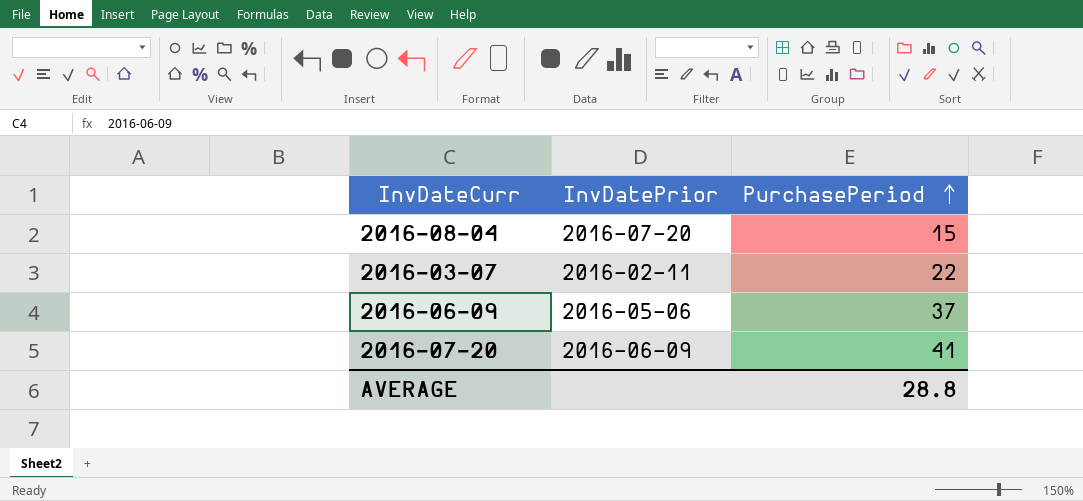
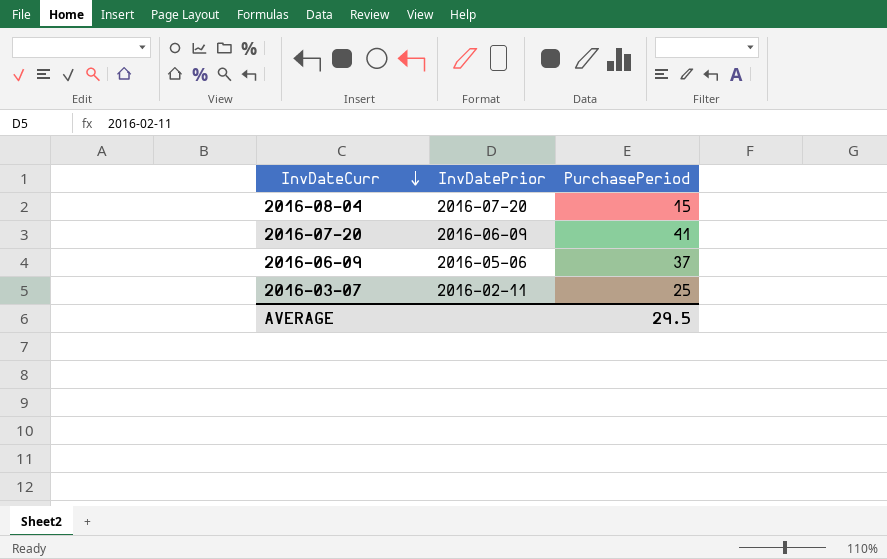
row order: PurchasePeriod ascending -> InvDateCurr descending
2016-03-07 | PurchasePeriod: 22 -> 25
AVERAGE | PurchasePeriod: 28.8 -> 29.5

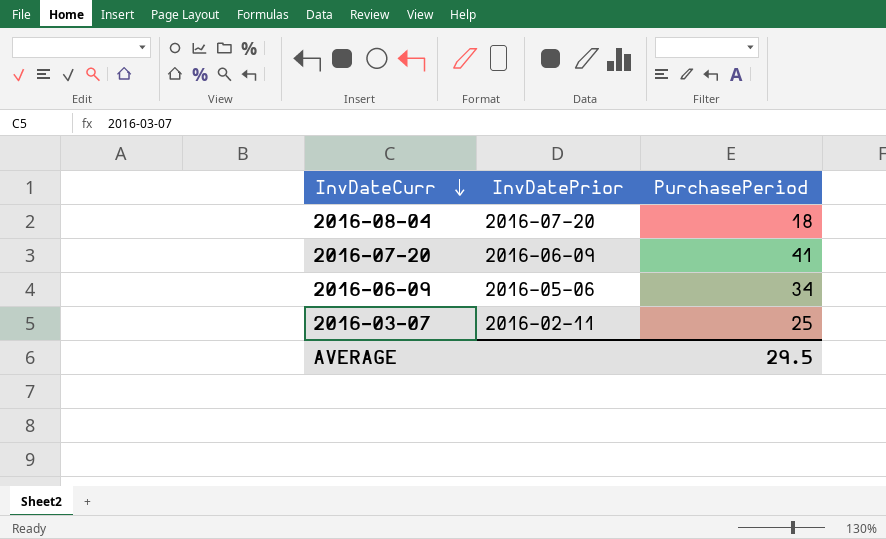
2016-08-04 | PurchasePeriod: 15 -> 18
2016-06-09 | PurchasePeriod: 37 -> 34

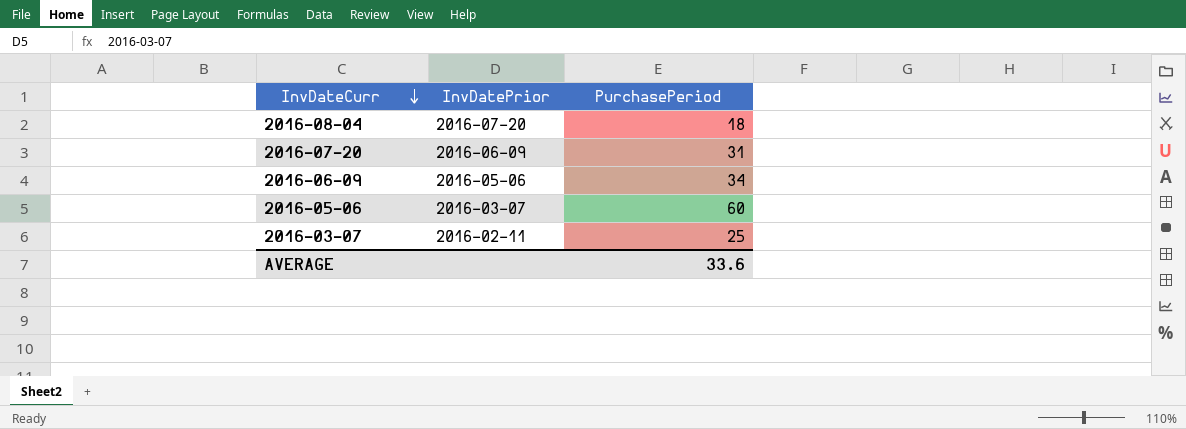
2016-07-20 | PurchasePeriod: 41 -> 31
row 2016-05-06: none -> 2016-03-07 | 60
AVERAGE | PurchasePeriod: 29.5 -> 33.6

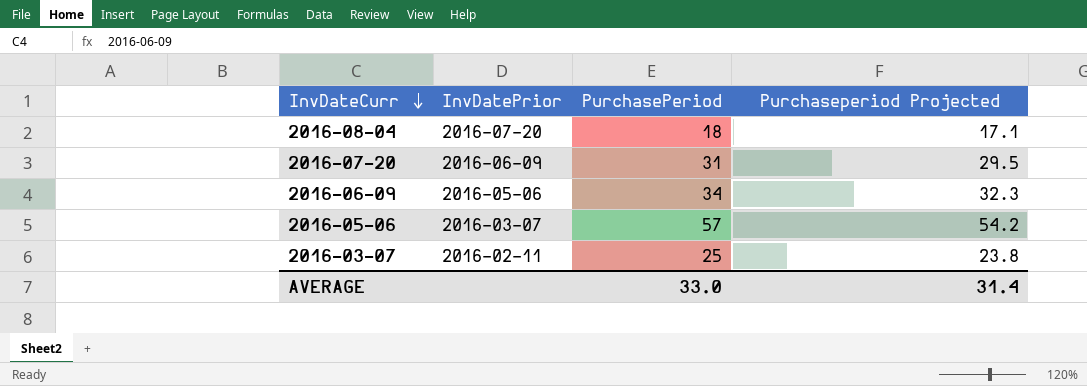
column Purchaseperiod Projected | formula: none -> [PurchasePeriod] * 0.95
2016-05-06 | PurchasePeriod: 60 -> 57
AVERAGE | PurchasePeriod: 33.6 -> 33.0

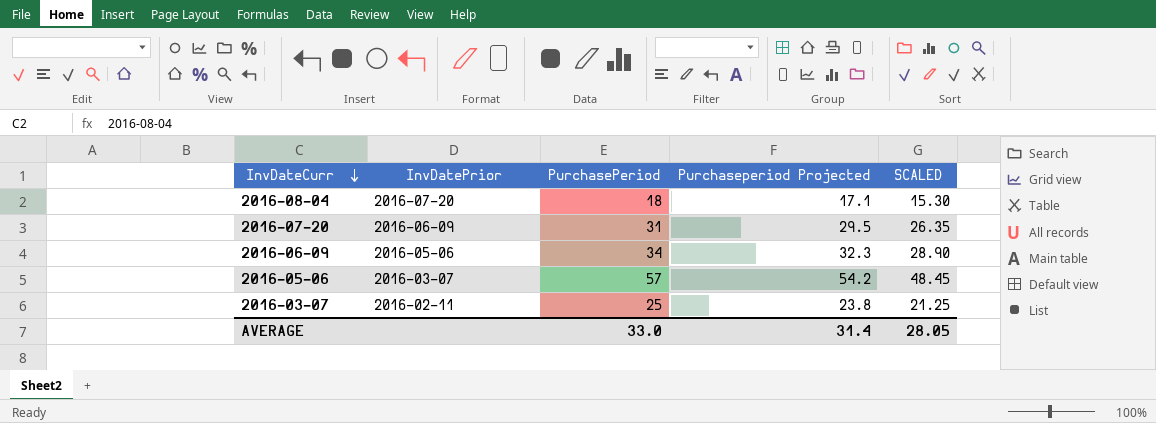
column SCALED | formula: none -> [PurchasePeriod] * 0.85

